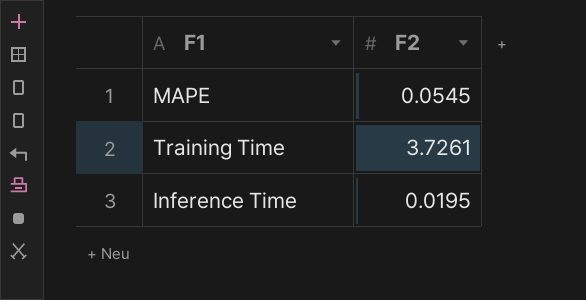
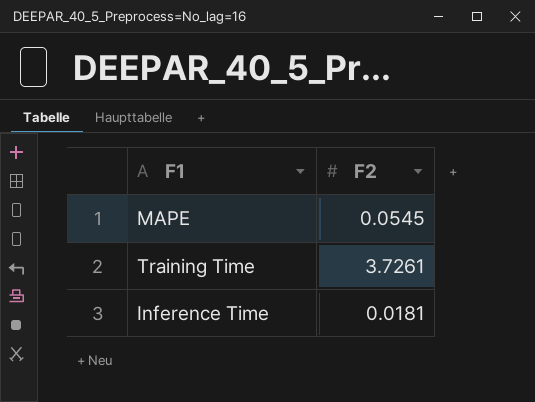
Inference Time | F2: 0.0195 -> 0.0181

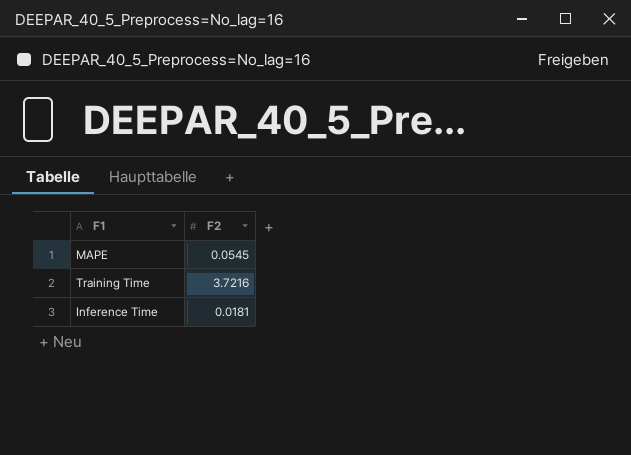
Training Time | F2: 3.7261 -> 3.7216

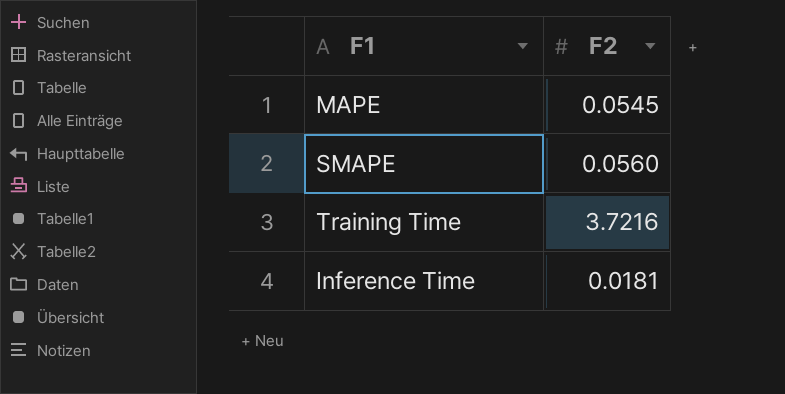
row SMAPE: none -> 0.0560

